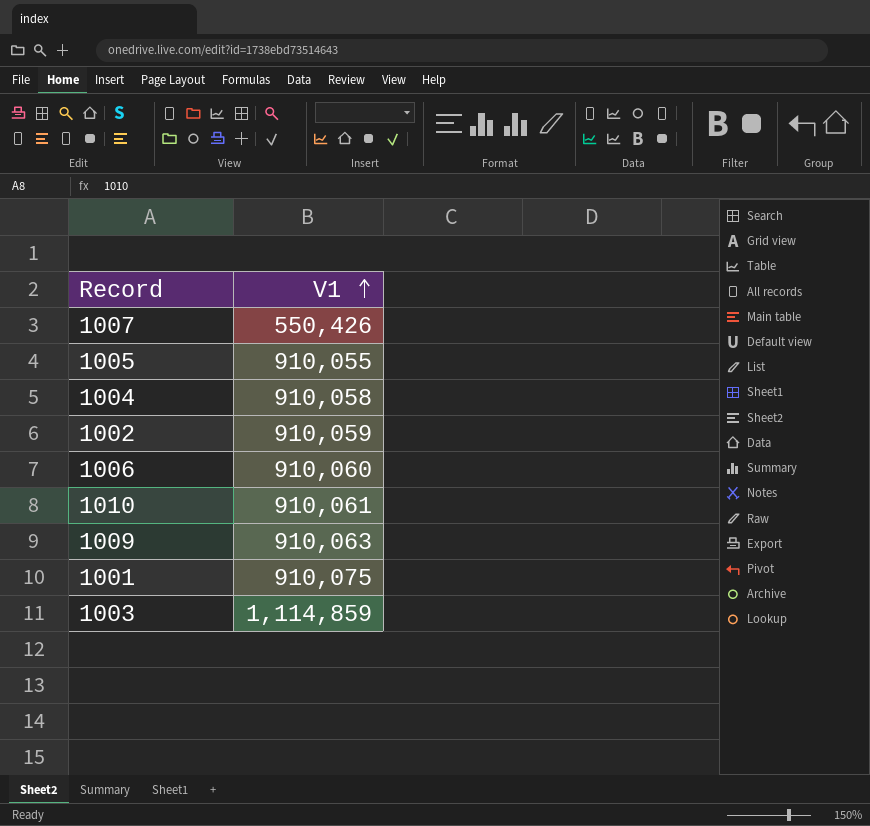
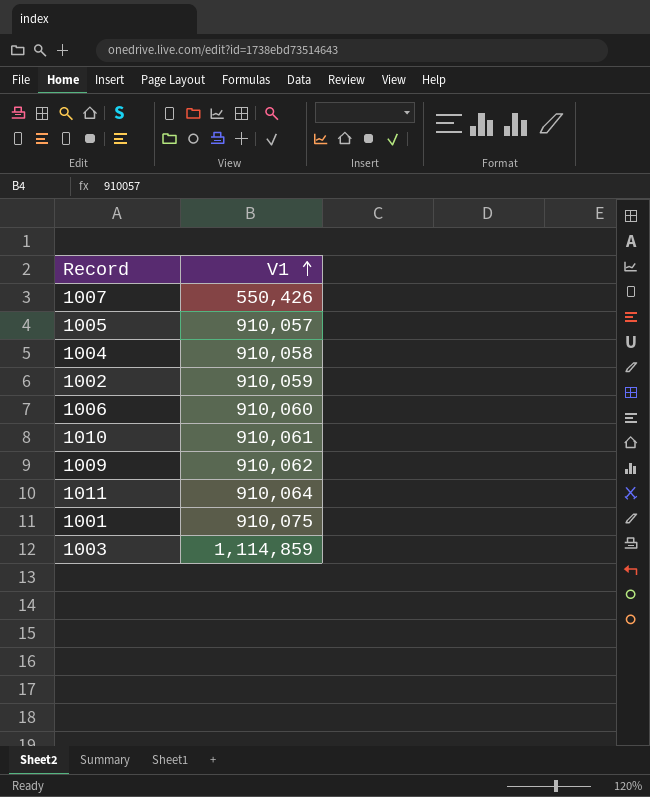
1005 | V1: 910,055 -> 910,057
1009 | V1: 910,063 -> 910,062
row 1011: none -> 910,064

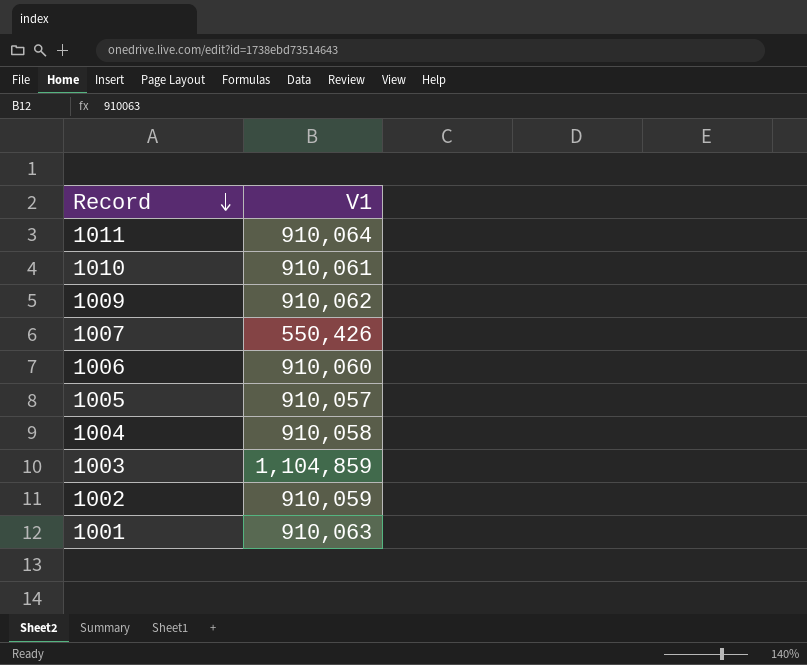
row order: V1 ascending -> Record descending
1003 | V1: 1,114,859 -> 1,104,859
1001 | V1: 910,075 -> 910,063

